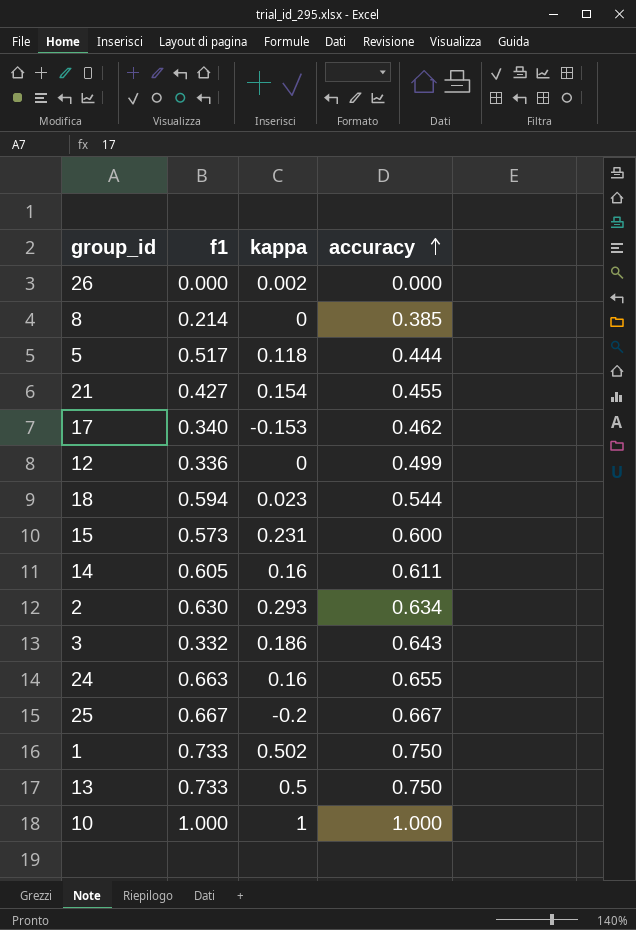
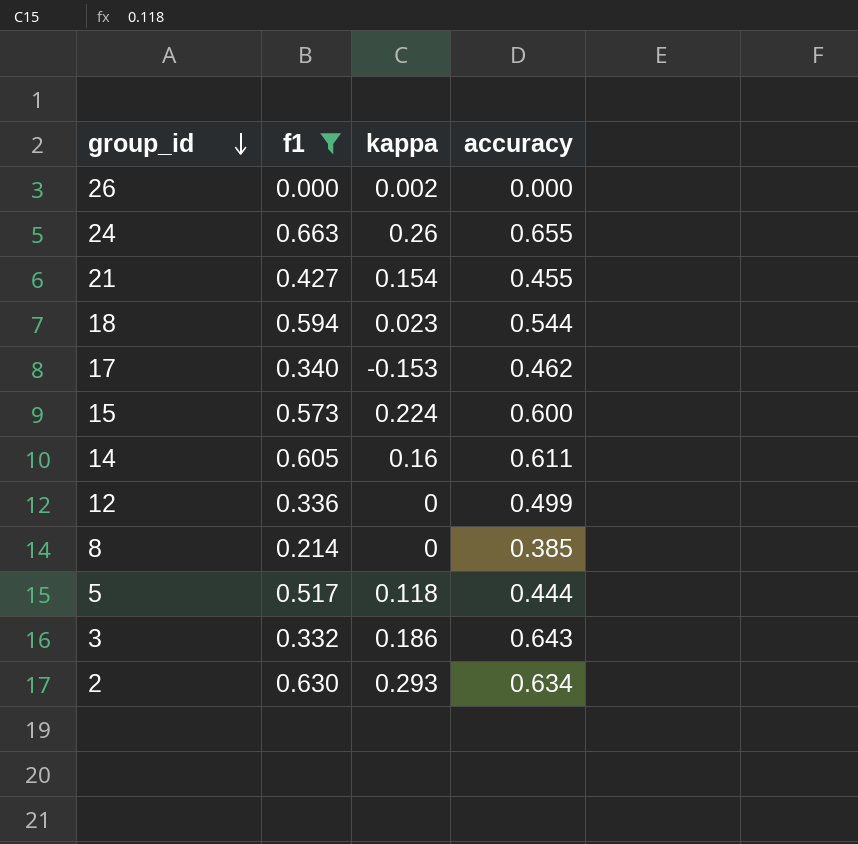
filter: none -> f1 <= 0.663
row order: accuracy ascending -> group_id descending
24 | kappa: 0.16 -> 0.26
15 | kappa: 0.231 -> 0.224

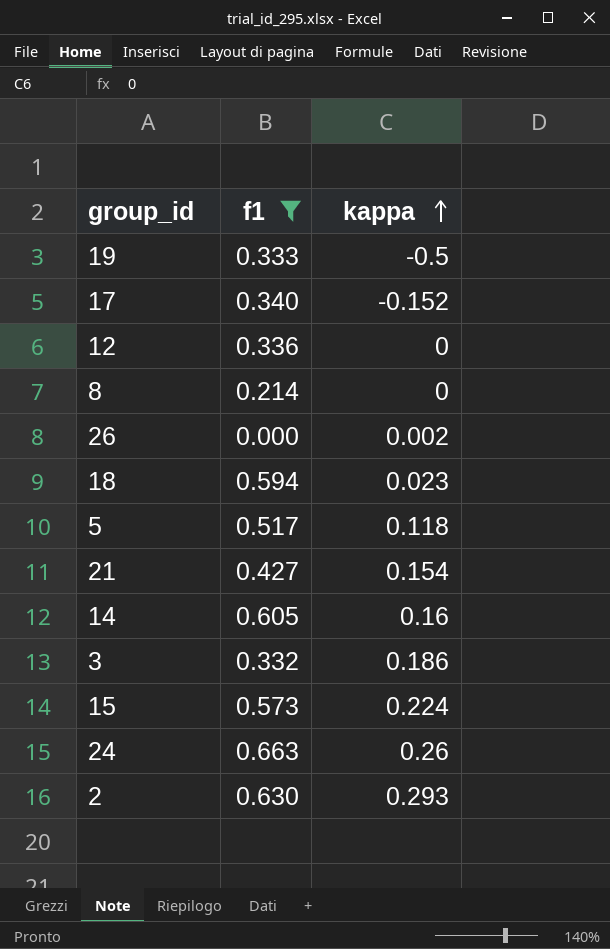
row order: group_id descending -> kappa ascending
column accuracy | position: 4 -> none
row 19: none -> 0.333 | -0.5
17 | kappa: -0.153 -> -0.152

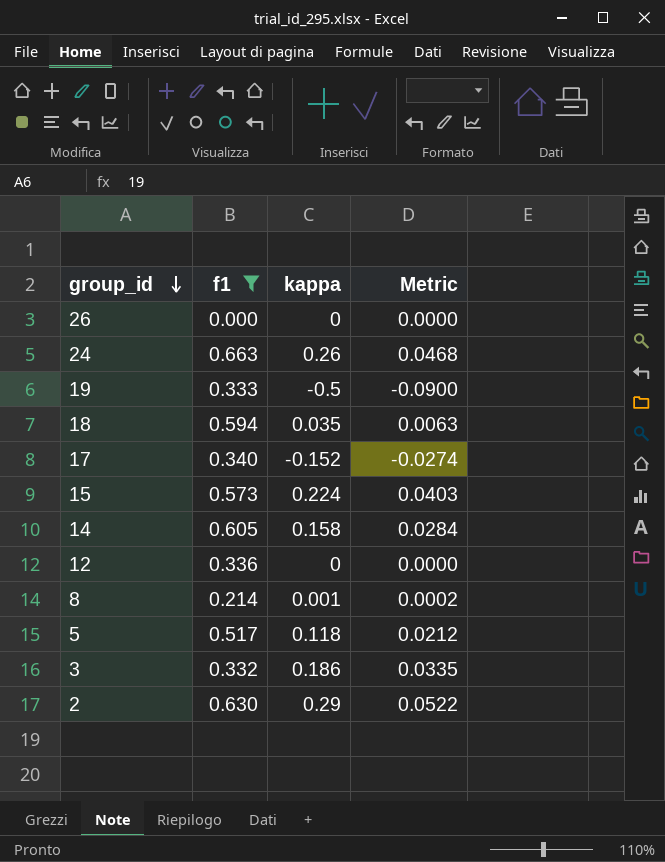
row order: kappa ascending -> group_id descending
column Metric | formula: none -> [kappa] * 0.18
row 21: 0.427 | 0.154 -> none
26 | kappa: 0.002 -> 0
18 | kappa: 0.023 -> 0.035
14 | kappa: 0.16 -> 0.158
8 | kappa: 0 -> 0.001
2 | kappa: 0.293 -> 0.29

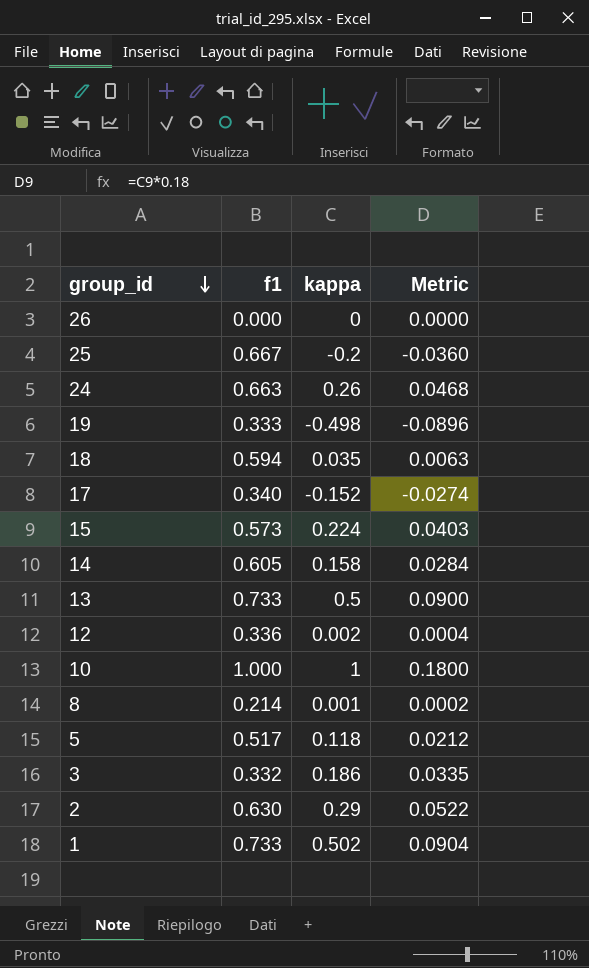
filter: f1 <= 0.663 -> none
19 | kappa: -0.5 -> -0.498
19 | Metric: -0.0900 -> -0.0896
12 | kappa: 0 -> 0.002
12 | Metric: 0.0000 -> 0.0004

